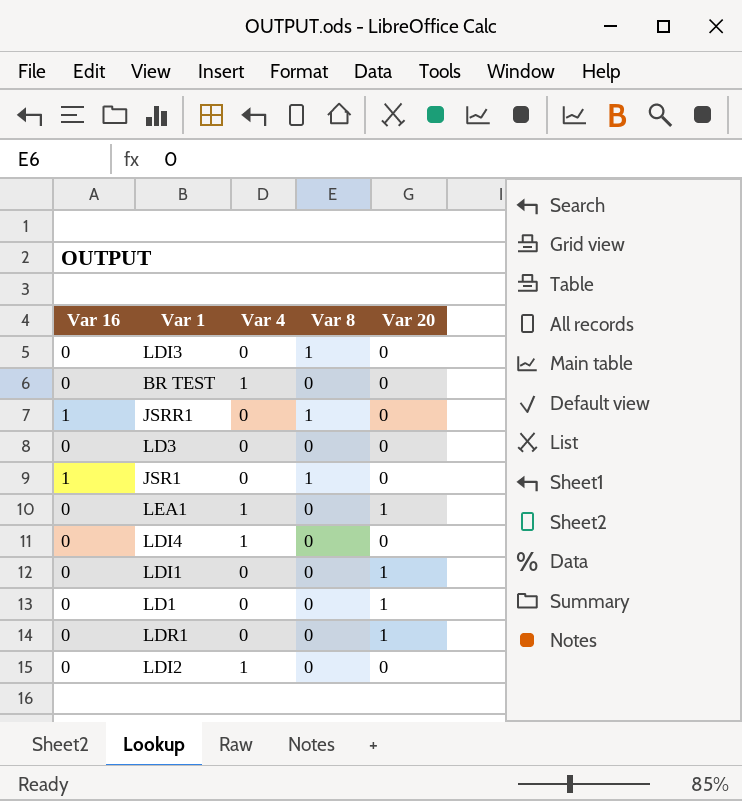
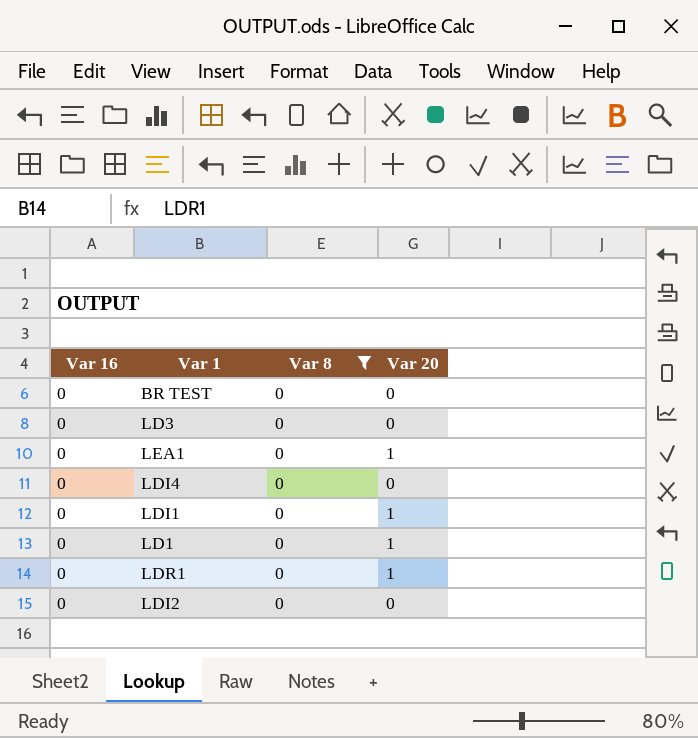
filter: none -> Var 8 = 0
column Var 4 | position: 3 -> none

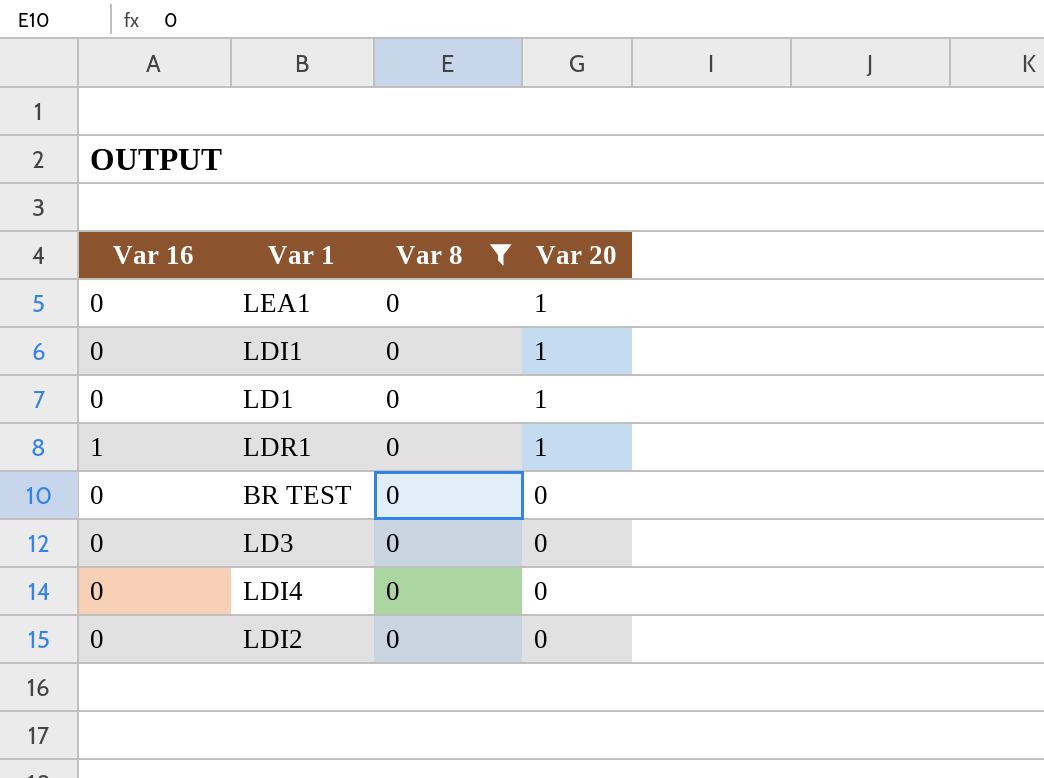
row order: none -> Var 20 descending
LDR1 | Var 16: 0 -> 1

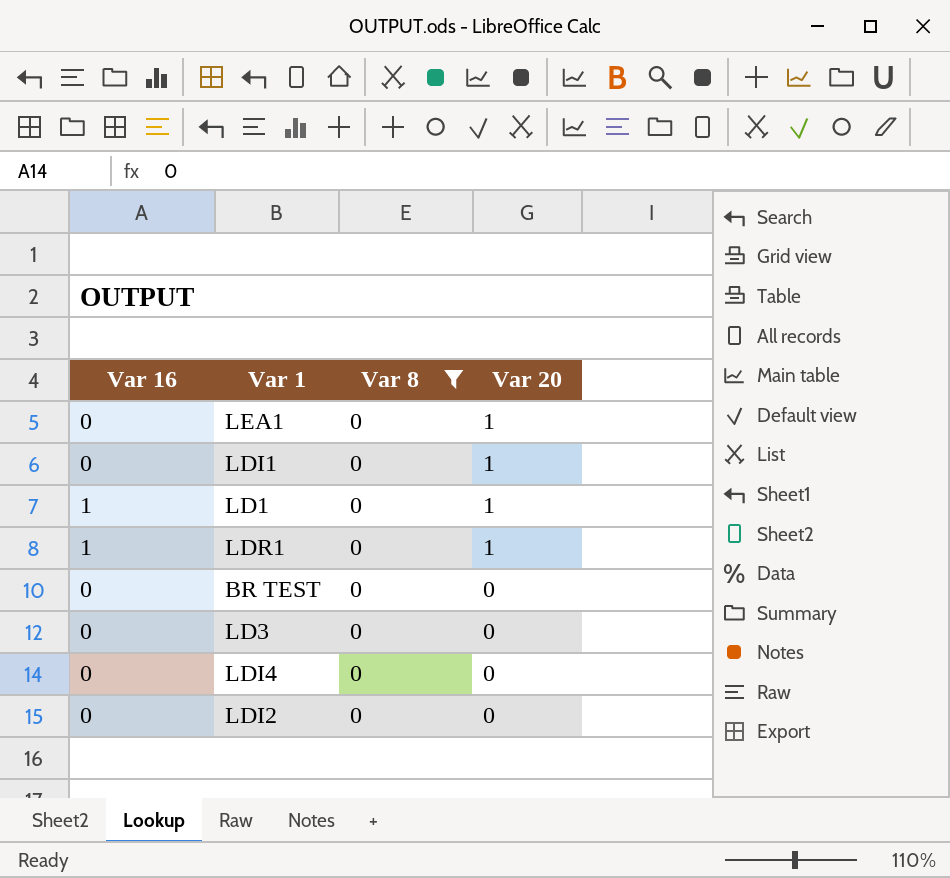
LD1 | Var 16: 0 -> 1

